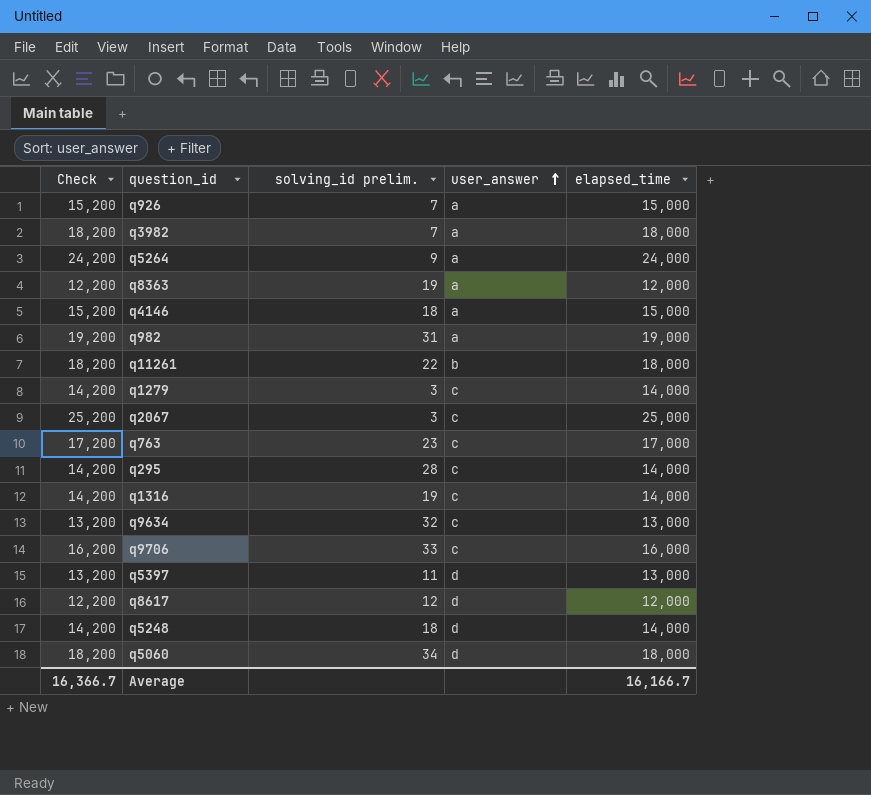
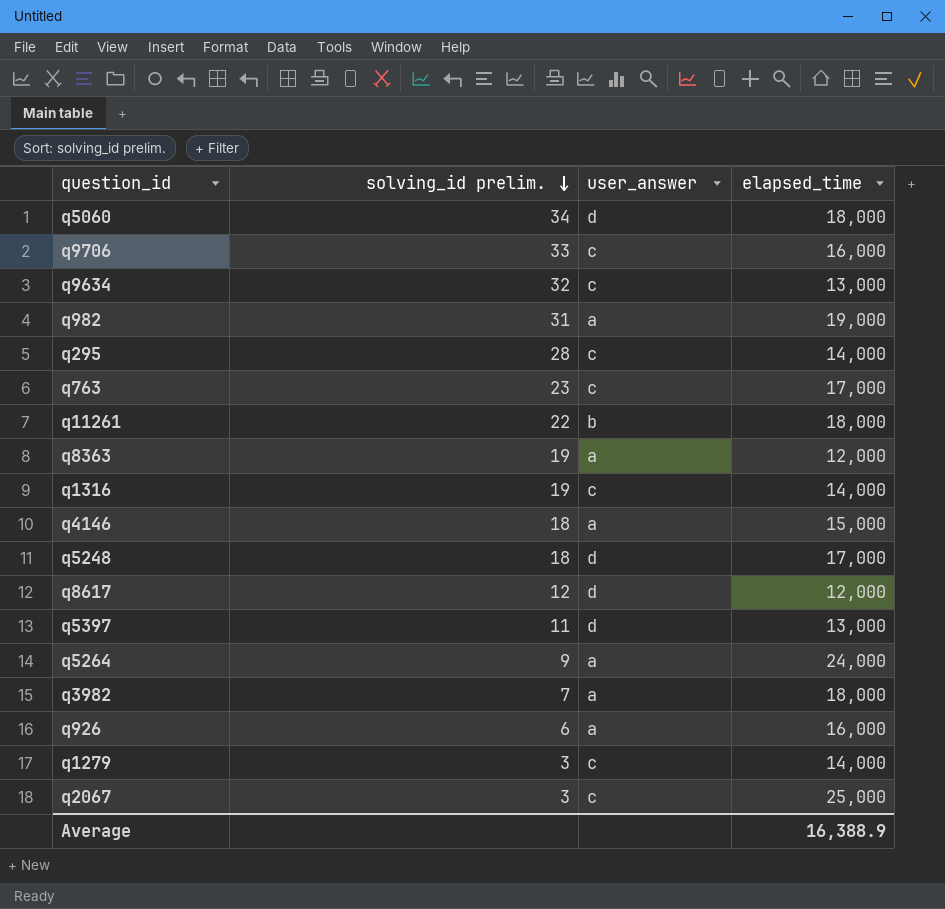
row order: user_answer ascending -> solving_id prelim. descending
column Check | formula: [elapsed_time] + 200 -> none
q5248 | elapsed_time: 14,000 -> 17,000
q926 | solving_id prelim.: 7 -> 6
q926 | elapsed_time: 15,000 -> 16,000
Average | elapsed_time: 16,166.7 -> 16,388.9

